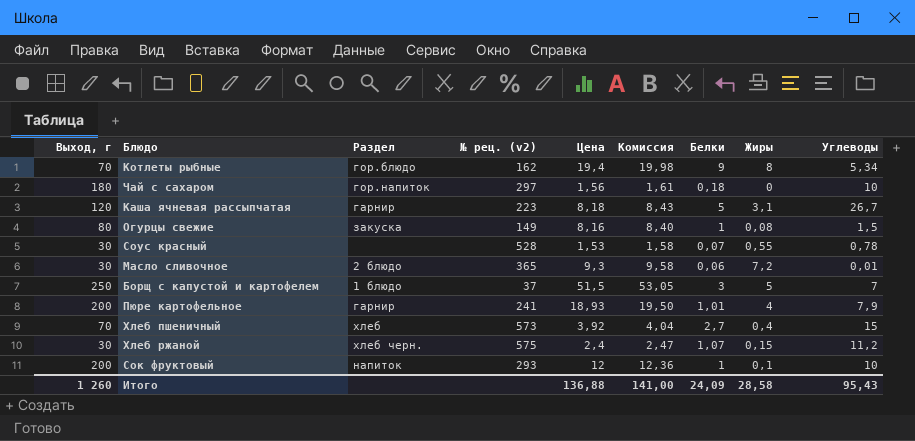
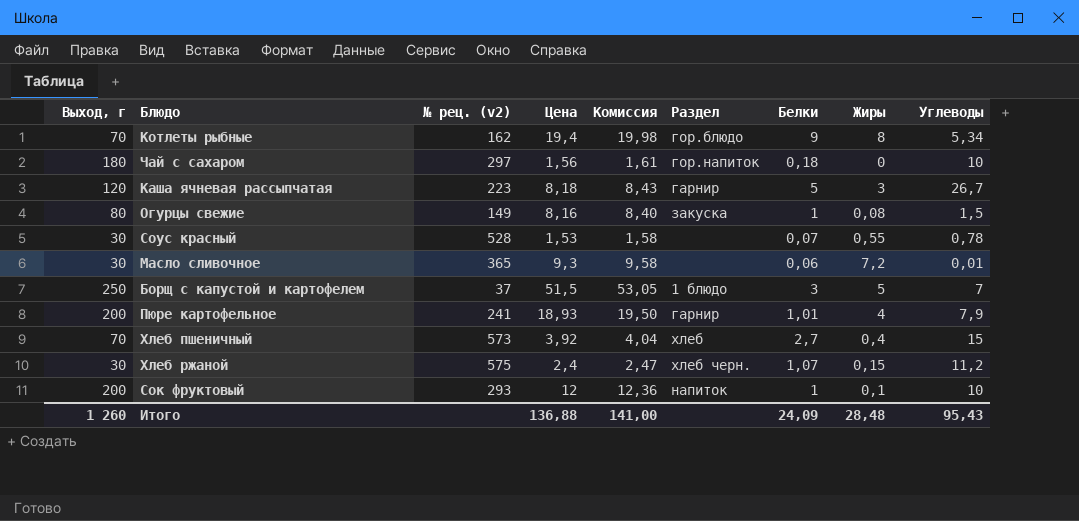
column Раздел | position: 3 -> 6
Каша ячневая рассыпчатая | Жиры: 3,1 -> 3
Масло сливочное | Раздел: 2 блюдо -> none
Итого | Жиры: 28,58 -> 28,48

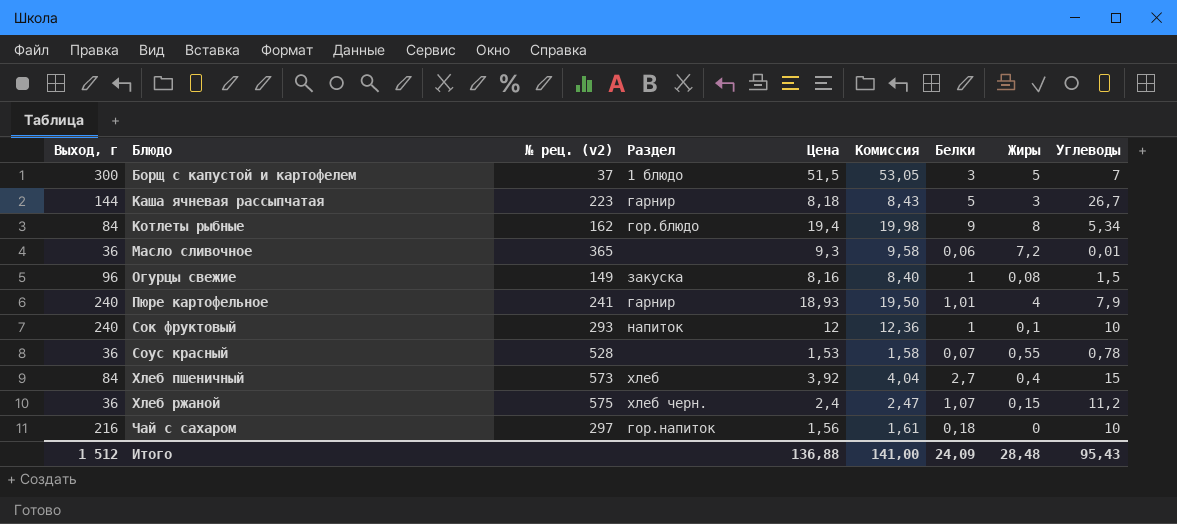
row order: none -> Блюдо ascending
column Раздел | position: 6 -> 4
Борщ с капустой и картофелем | Выход, г: 250 -> 300
Каша ячневая рассыпчатая | Выход, г: 120 -> 144
Котлеты рыбные | Выход, г: 70 -> 84
Масло сливочное | Выход, г: 30 -> 36
Огурцы свежие | Выход, г: 80 -> 96
Пюре картофельное | Выход, г: 200 -> 240
Сок фруктовый | Выход, г: 200 -> 240
Соус красный | Выход, г: 30 -> 36
Хлеб пшеничный | Выход, г: 70 -> 84
Хлеб ржаной | Выход, г: 30 -> 36
Чай с сахаром | Выход, г: 180 -> 216
Итого | Выход, г: 1 260 -> 1 512

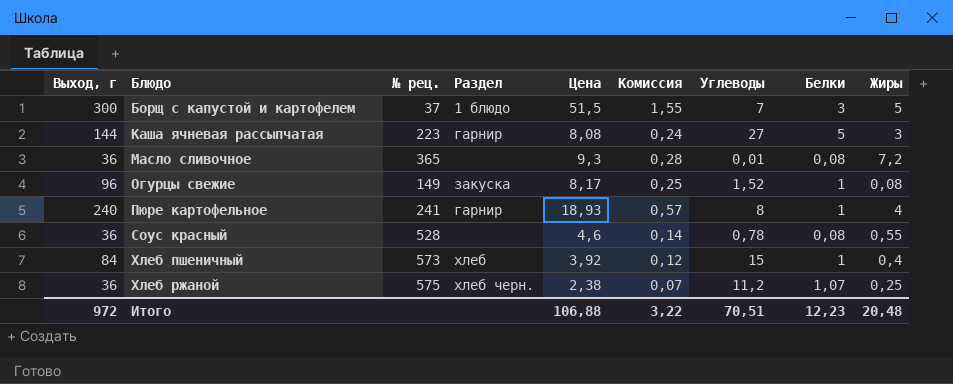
column name: № рец. (v2) -> № рец.
column Комиссия | formula: [Цена] * 1,03 -> [Цена] * 0,03
column Углеводы | position: 9 -> 7
row Котлеты рыбные: 84 | 162 | гор.блюдо | 19,4 | 19,98 | 9 | 8 | 5,34 -> none
row Сок фруктовый: 240 | 293 | напиток | 12 | 12,36 | 1 | 0,1 | 10 -> none
row Чай с сахаром: 216 | 297 | гор.напиток | 1,56 | 1,61 | 0,18 | 0 | 10 -> none
Каша ячневая рассыпчатая | Цена: 8,18 -> 8,08
Каша ячневая рассыпчатая | Углеводы: 26,7 -> 27
Масло сливочное | Белки: 0,06 -> 0,08
Огурцы свежие | Цена: 8,16 -> 8,17
Огурцы свежие | Углеводы: 1,5 -> 1,52
Пюре картофельное | Углеводы: 7,9 -> 8
Пюре картофельное | Белки: 1,01 -> 1
Соус красный | Цена: 1,53 -> 4,6
Соус красный | Белки: 0,07 -> 0,08
Хлеб пшеничный | Белки: 2,7 -> 1
Хлеб ржаной | Цена: 2,4 -> 2,38
Хлеб ржаной | Жиры: 0,15 -> 0,25
Итого | Выход, г: 1 512 -> 972
Итого | Цена: 136,88 -> 106,88
Итого | Комиссия: 141,00 -> 3,22
Итого | Углеводы: 95,43 -> 70,51
Итого | Белки: 24,09 -> 12,23
Итого | Жиры: 28,48 -> 20,48

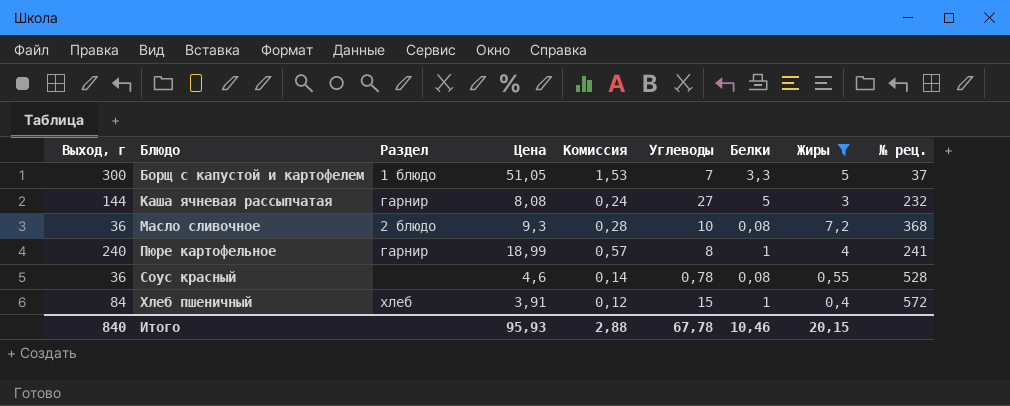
filter: none -> Жиры >= 0,4
column № рец. | position: 3 -> 9
Борщ с капустой и картофелем | Цена: 51,5 -> 51,05
Борщ с капустой и картофелем | Комиссия: 1,55 -> 1,53
Борщ с капустой и картофелем | Белки: 3 -> 3,3
Каша ячневая рассыпчатая | № рец.: 223 -> 232
Масло сливочное | Раздел: none -> 2 блюдо
Масло сливочное | Углеводы: 0,01 -> 10
Масло сливочное | № рец.: 365 -> 368
Пюре картофельное | Цена: 18,93 -> 18,99
Хлеб пшеничный | Цена: 3,92 -> 3,91
Хлеб пшеничный | № рец.: 573 -> 572
Итого | Выход, г: 972 -> 840
Итого | Цена: 106,88 -> 95,93
Итого | Комиссия: 3,22 -> 2,88
Итого | Углеводы: 70,51 -> 67,78
Итого | Белки: 12,23 -> 10,46
Итого | Жиры: 20,48 -> 20,15

